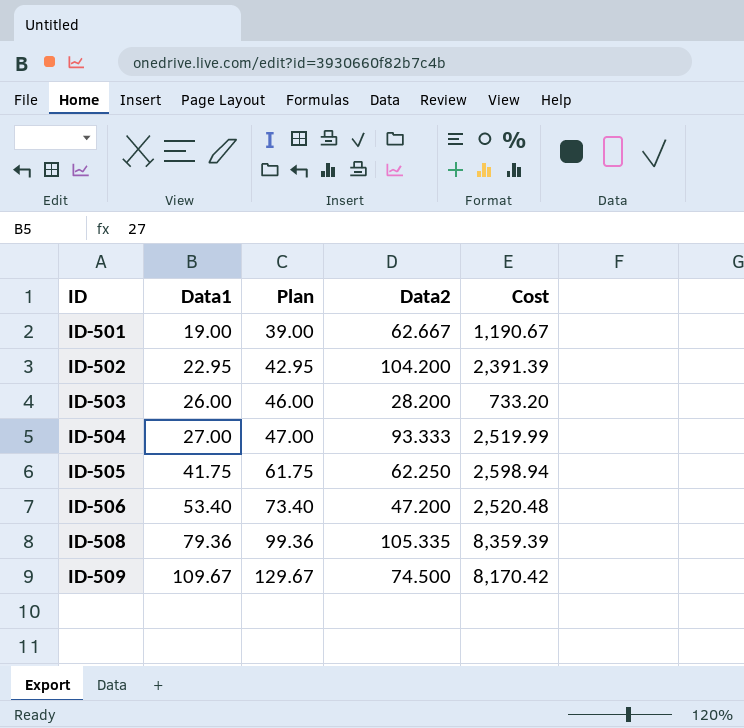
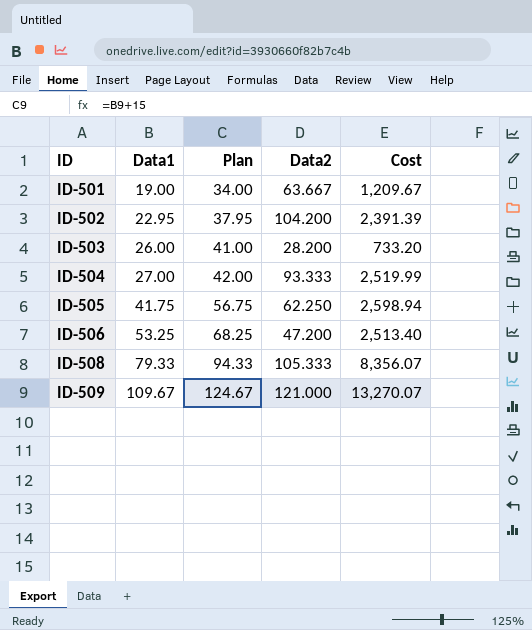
column Plan | formula: [Data1] + 20 -> [Data1] + 15
ID-501 | Data2: 62.667 -> 63.667
ID-501 | Cost: 1,190.67 -> 1,209.67
ID-506 | Data1: 53.40 -> 53.25
ID-506 | Cost: 2,520.48 -> 2,513.40
ID-508 | Data1: 79.36 -> 79.33
ID-508 | Data2: 105.335 -> 105.333
ID-508 | Cost: 8,359.39 -> 8,356.07
ID-509 | Data2: 74.500 -> 121.000
ID-509 | Cost: 8,170.42 -> 13,270.07

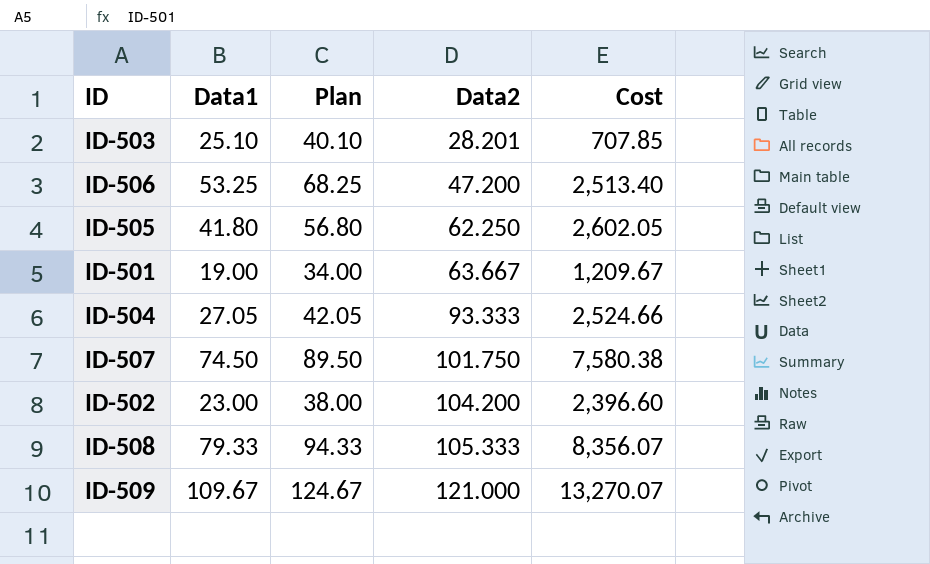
row order: ID ascending -> Data2 ascending
ID-503 | Data1: 26.00 -> 25.10
ID-503 | Plan: 41.00 -> 40.10
ID-503 | Data2: 28.200 -> 28.201
ID-503 | Cost: 733.20 -> 707.85
ID-505 | Data1: 41.75 -> 41.80
ID-505 | Plan: 56.75 -> 56.80
ID-505 | Cost: 2,598.94 -> 2,602.05
ID-504 | Data1: 27.00 -> 27.05
ID-504 | Plan: 42.00 -> 42.05
ID-504 | Cost: 2,519.99 -> 2,524.66
row ID-507: none -> 74.50 | 89.50 | 101.750 | 7,580.38
ID-502 | Data1: 22.95 -> 23.00
ID-502 | Plan: 37.95 -> 38.00
ID-502 | Cost: 2,391.39 -> 2,396.60

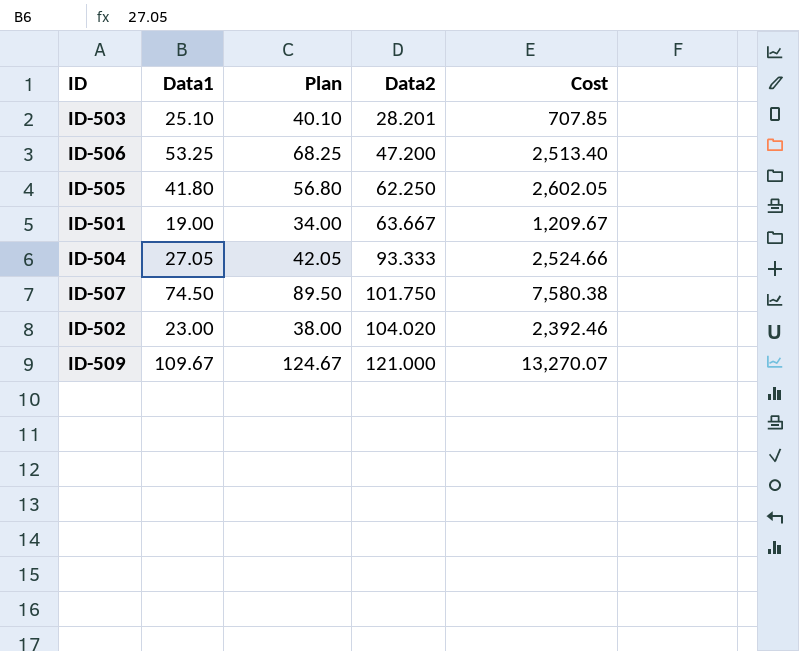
row ID-508: 79.33 | 94.33 | 105.333 | 8,356.07 -> none
ID-502 | Data2: 104.200 -> 104.020
ID-502 | Cost: 2,396.60 -> 2,392.46

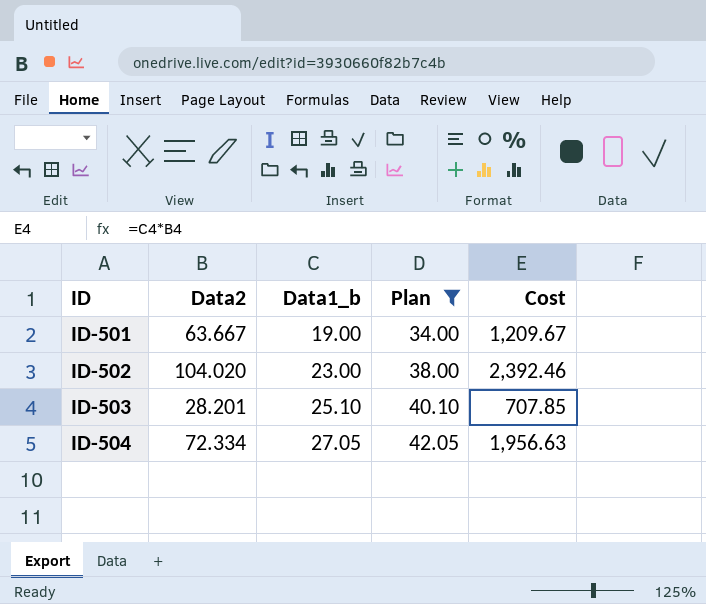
filter: none -> Plan <= 42.05
row order: Data2 ascending -> ID ascending
column Data2 | position: 4 -> 2
column name: Data1 -> Data1_b
ID-504 | Data2: 93.333 -> 72.334
ID-504 | Cost: 2,524.66 -> 1,956.63

